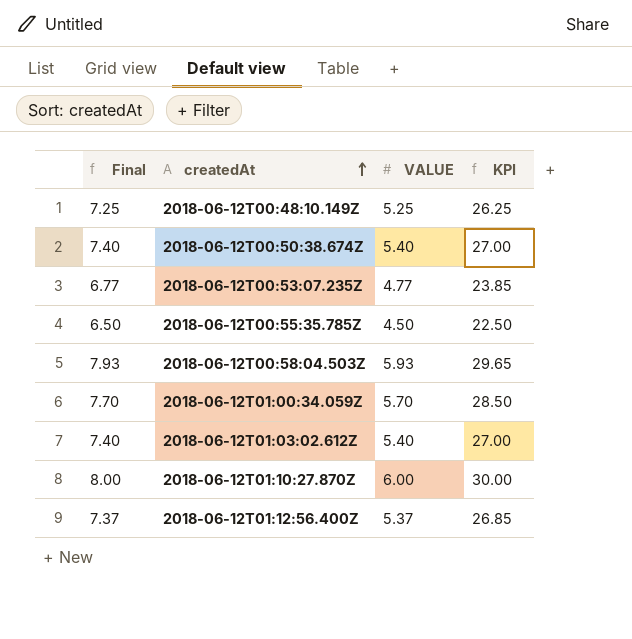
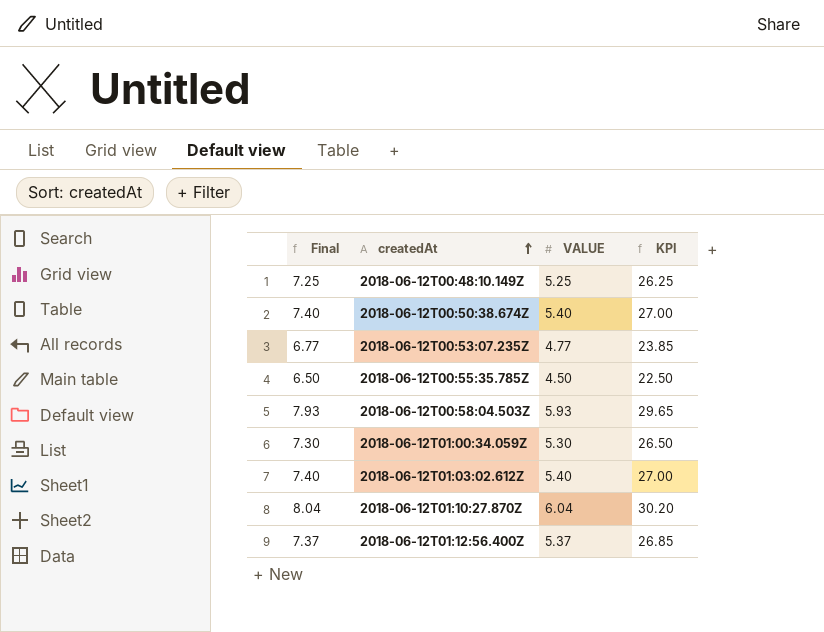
2018-06-12T01:00:34.059Z | Final: 7.70 -> 7.30
2018-06-12T01:00:34.059Z | VALUE: 5.70 -> 5.30
2018-06-12T01:00:34.059Z | KPI: 28.50 -> 26.50
2018-06-12T01:10:27.870Z | Final: 8.00 -> 8.04
2018-06-12T01:10:27.870Z | VALUE: 6.00 -> 6.04
2018-06-12T01:10:27.870Z | KPI: 30.00 -> 30.20

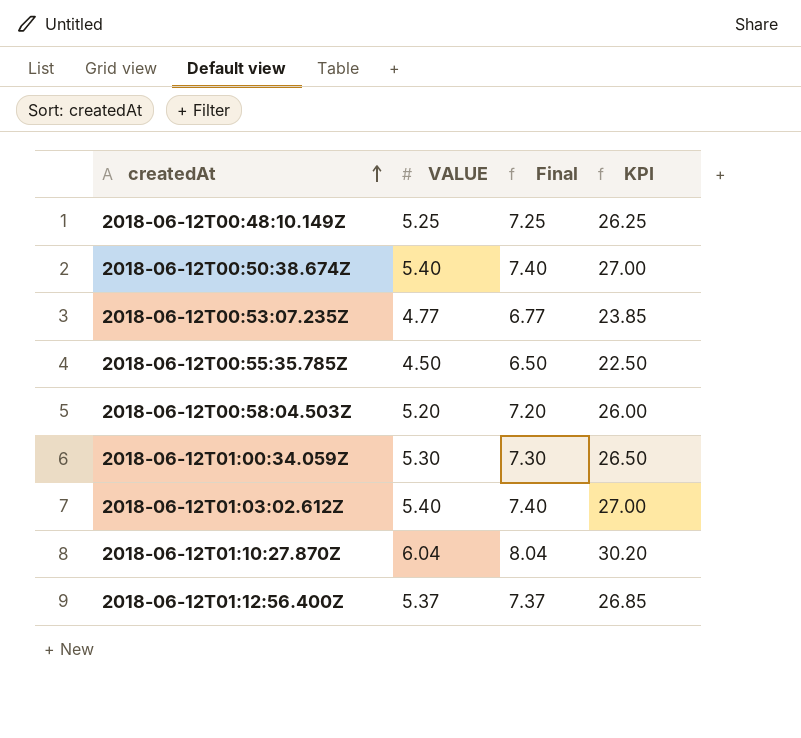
column Final | position: 1 -> 3
2018-06-12T00:58:04.503Z | VALUE: 5.93 -> 5.20
2018-06-12T00:58:04.503Z | Final: 7.93 -> 7.20
2018-06-12T00:58:04.503Z | KPI: 29.65 -> 26.00

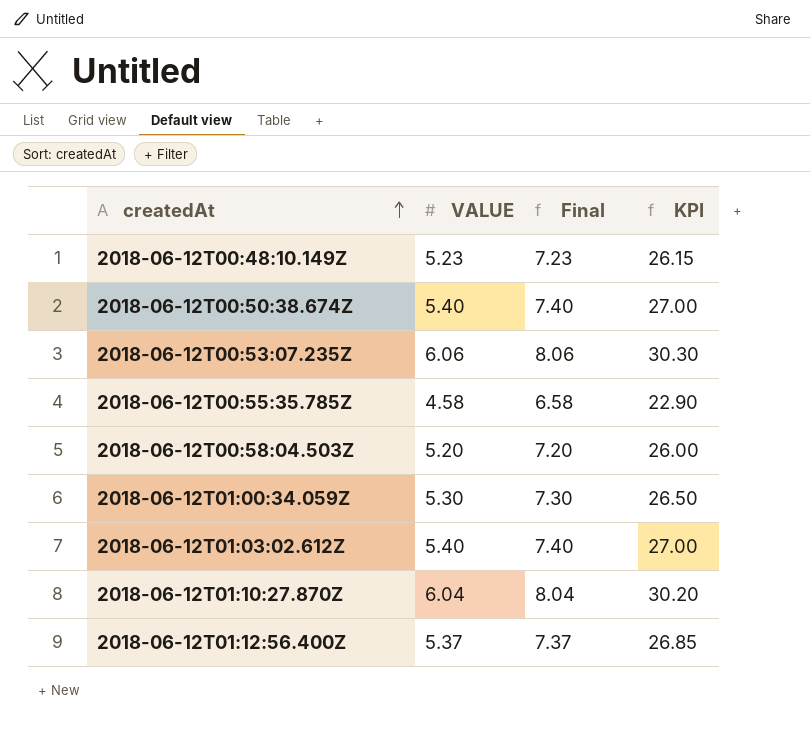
2018-06-12T00:48:10.149Z | VALUE: 5.25 -> 5.23
2018-06-12T00:48:10.149Z | Final: 7.25 -> 7.23
2018-06-12T00:48:10.149Z | KPI: 26.25 -> 26.15
2018-06-12T00:53:07.235Z | VALUE: 4.77 -> 6.06
2018-06-12T00:53:07.235Z | Final: 6.77 -> 8.06
2018-06-12T00:53:07.235Z | KPI: 23.85 -> 30.30
2018-06-12T00:55:35.785Z | VALUE: 4.50 -> 4.58
2018-06-12T00:55:35.785Z | Final: 6.50 -> 6.58
2018-06-12T00:55:35.785Z | KPI: 22.50 -> 22.90

